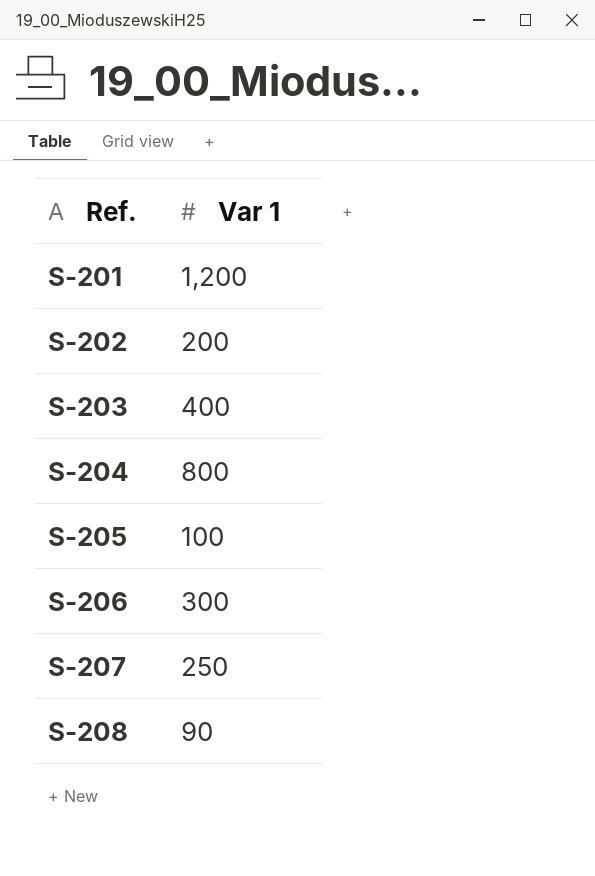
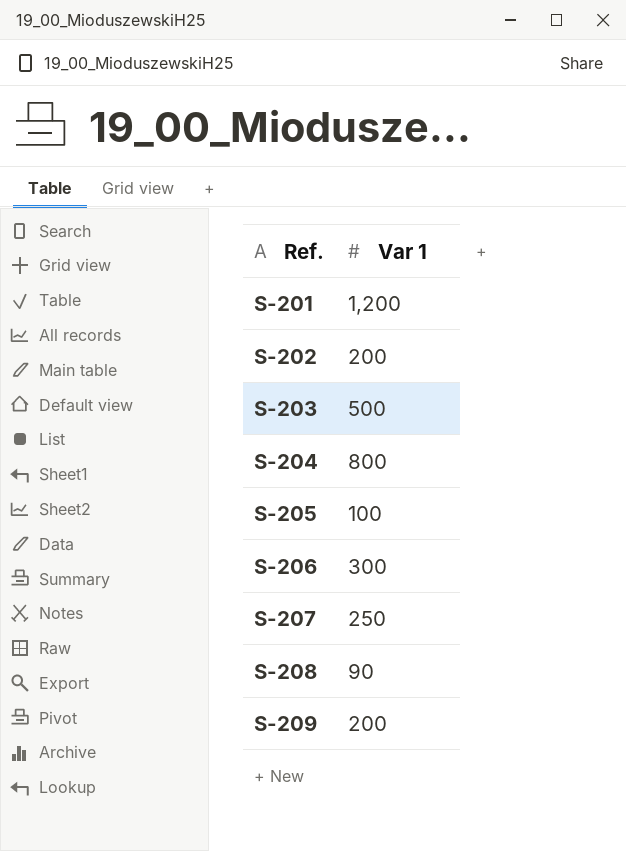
S-203 | Var 1: 400 -> 500
row S-209: none -> 200

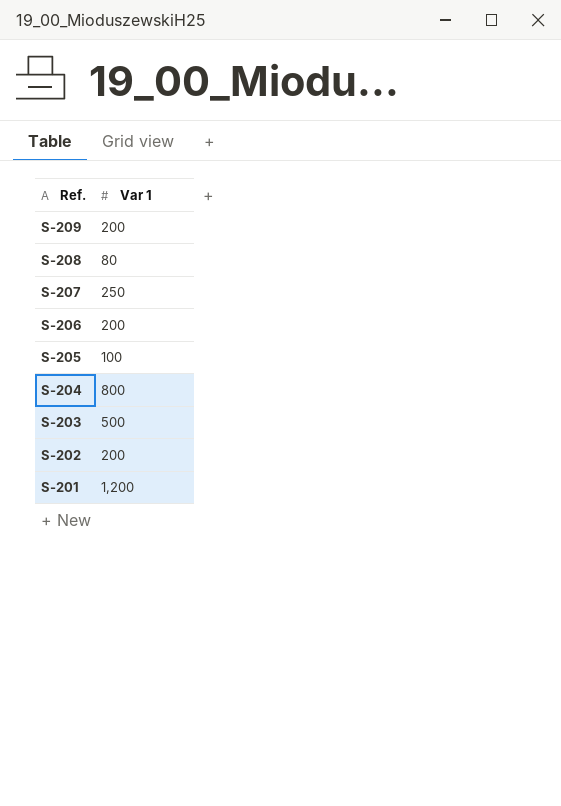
row order: Ref. ascending -> Ref. descending
S-208 | Var 1: 90 -> 80
S-206 | Var 1: 300 -> 200

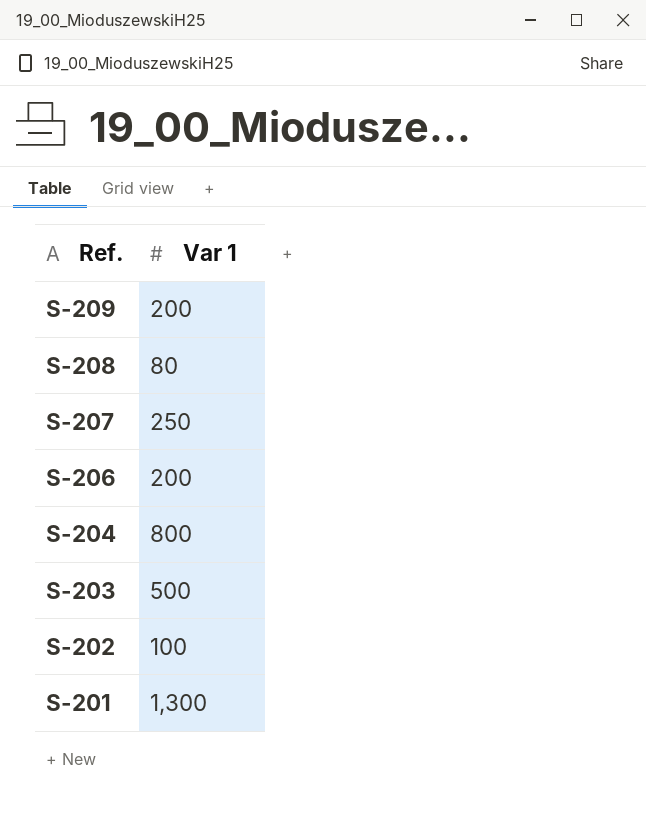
row S-205: 100 -> none
S-202 | Var 1: 200 -> 100
S-201 | Var 1: 1,200 -> 1,300

